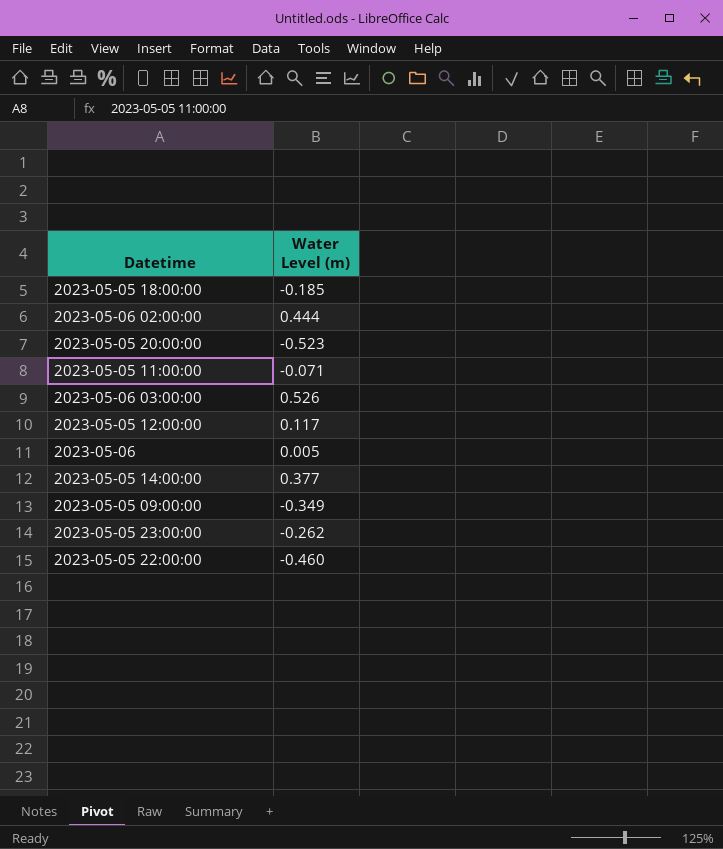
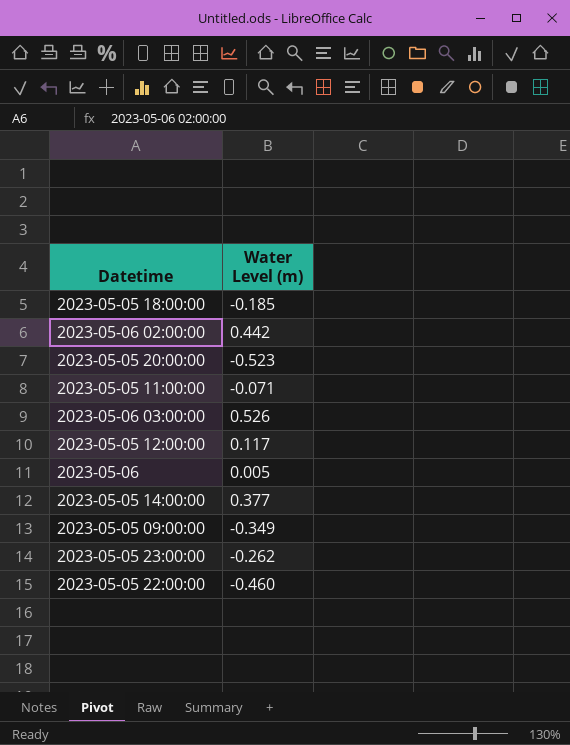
2023-05-06 02:00:00 | Water Level (m): 0.444 -> 0.442

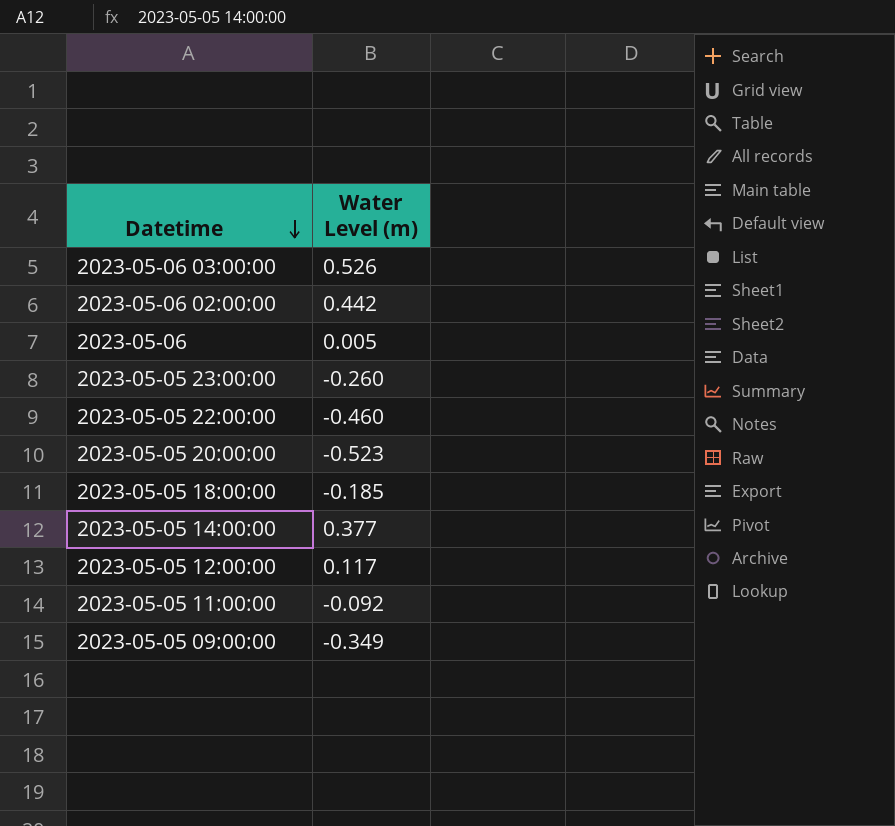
row order: none -> Datetime descending
2023-05-05 23:00:00 | Water Level (m): -0.262 -> -0.260
2023-05-05 11:00:00 | Water Level (m): -0.071 -> -0.092

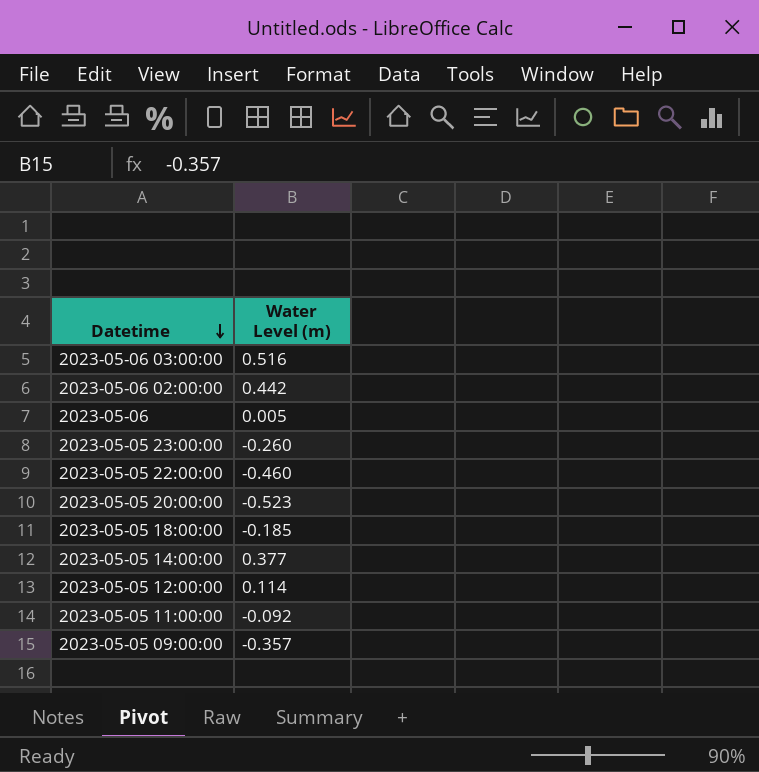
2023-05-06 03:00:00 | Water Level (m): 0.526 -> 0.516
2023-05-05 12:00:00 | Water Level (m): 0.117 -> 0.114
2023-05-05 09:00:00 | Water Level (m): -0.349 -> -0.357

